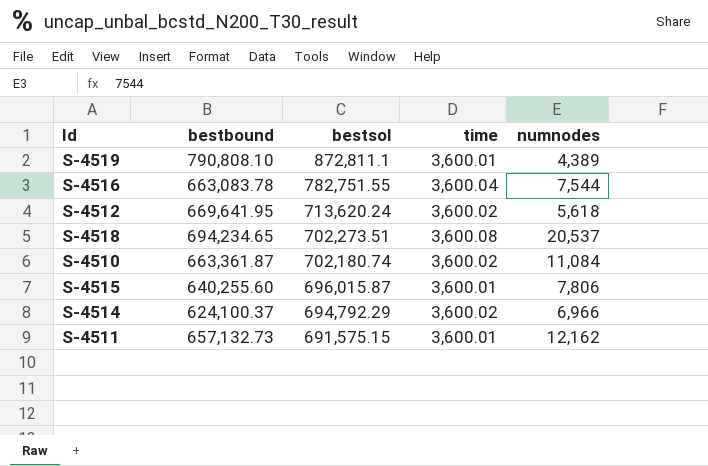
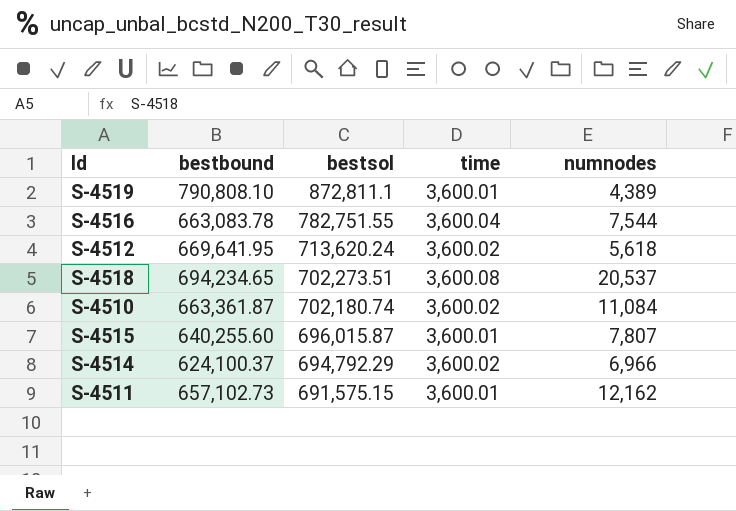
S-4515 | numnodes: 7,806 -> 7,807
S-4511 | bestbound: 657,132.73 -> 657,102.73

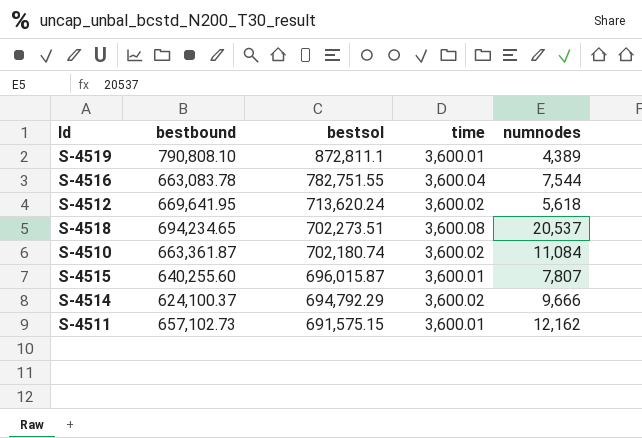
S-4514 | numnodes: 6,966 -> 9,666

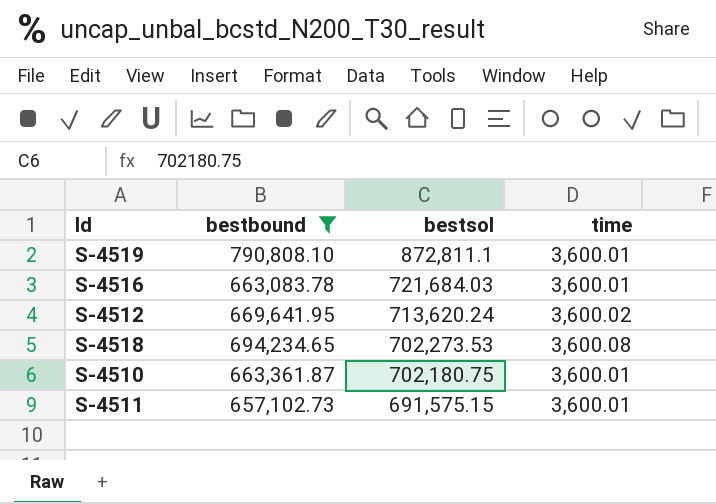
filter: none -> bestbound >= 657,102.73
column numnodes | position: 5 -> none
S-4516 | bestsol: 782,751.55 -> 721,684.03
S-4516 | time: 3,600.04 -> 3,600.01
S-4518 | bestsol: 702,273.51 -> 702,273.53
S-4510 | bestsol: 702,180.74 -> 702,180.75
S-4510 | time: 3,600.02 -> 3,600.01

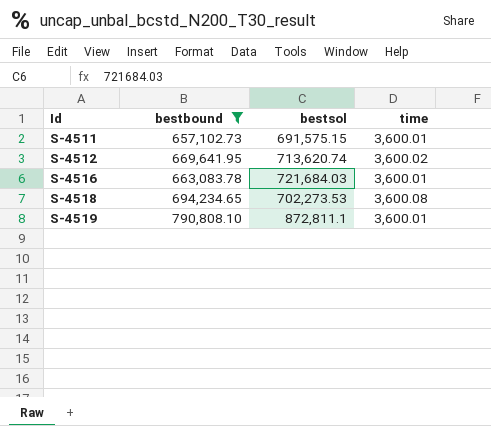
row order: bestsol descending -> Id ascending
row S-4510: 663,361.87 | 702,180.75 | 3,600.01 -> none
S-4512 | bestsol: 713,620.24 -> 713,620.74

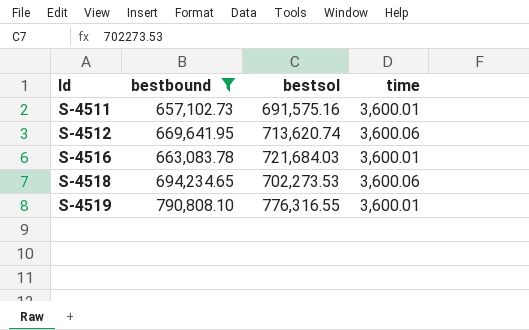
S-4511 | bestsol: 691,575.15 -> 691,575.16
S-4512 | time: 3,600.02 -> 3,600.06
S-4518 | time: 3,600.08 -> 3,600.06
S-4519 | bestsol: 872,811.1 -> 776,316.55

